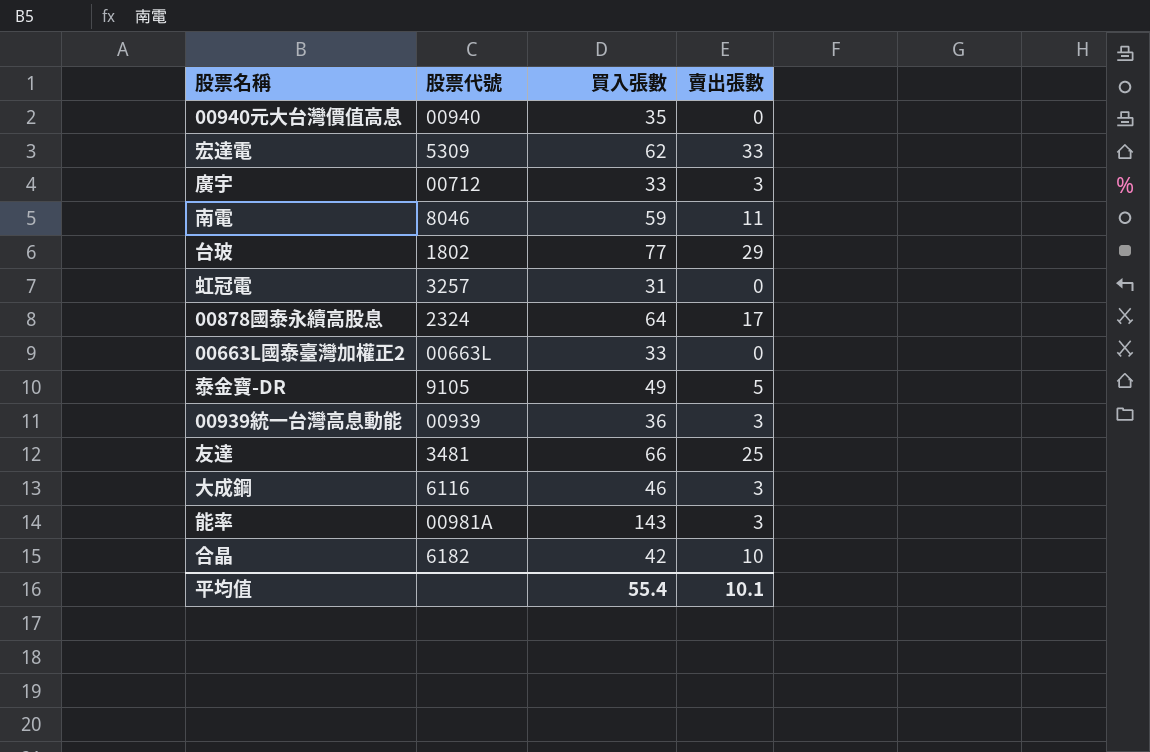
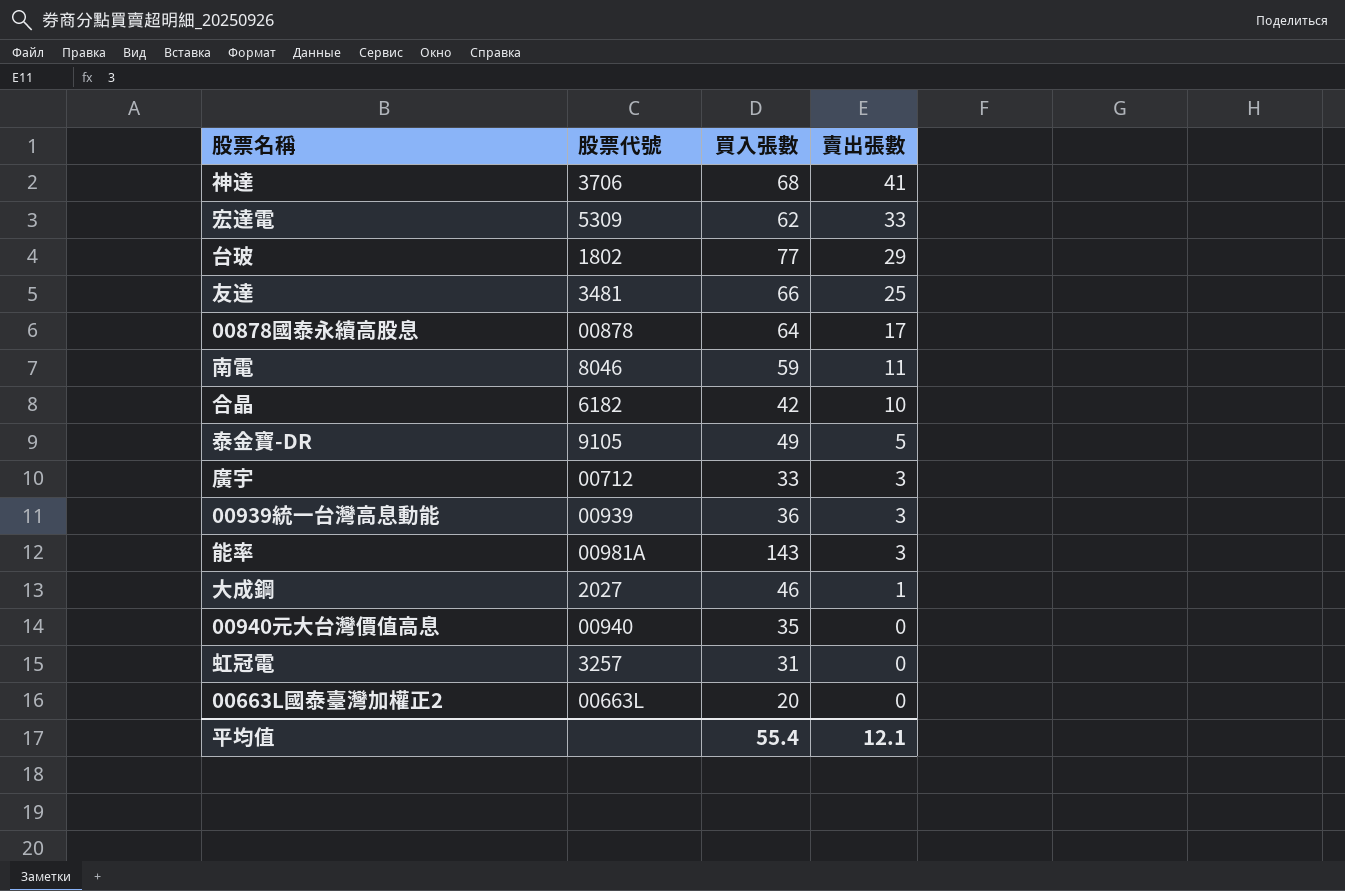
row order: none -> 賣出張數 descending
row 神達: none -> 3706 | 68 | 41
00878國泰永續高股息 | 股票代號: 2324 -> 00878
大成鋼 | 股票代號: 6116 -> 2027
大成鋼 | 賣出張數: 3 -> 1
00663L國泰臺灣加權正2 | 買入張數: 33 -> 20
平均值 | 賣出張數: 10.1 -> 12.1

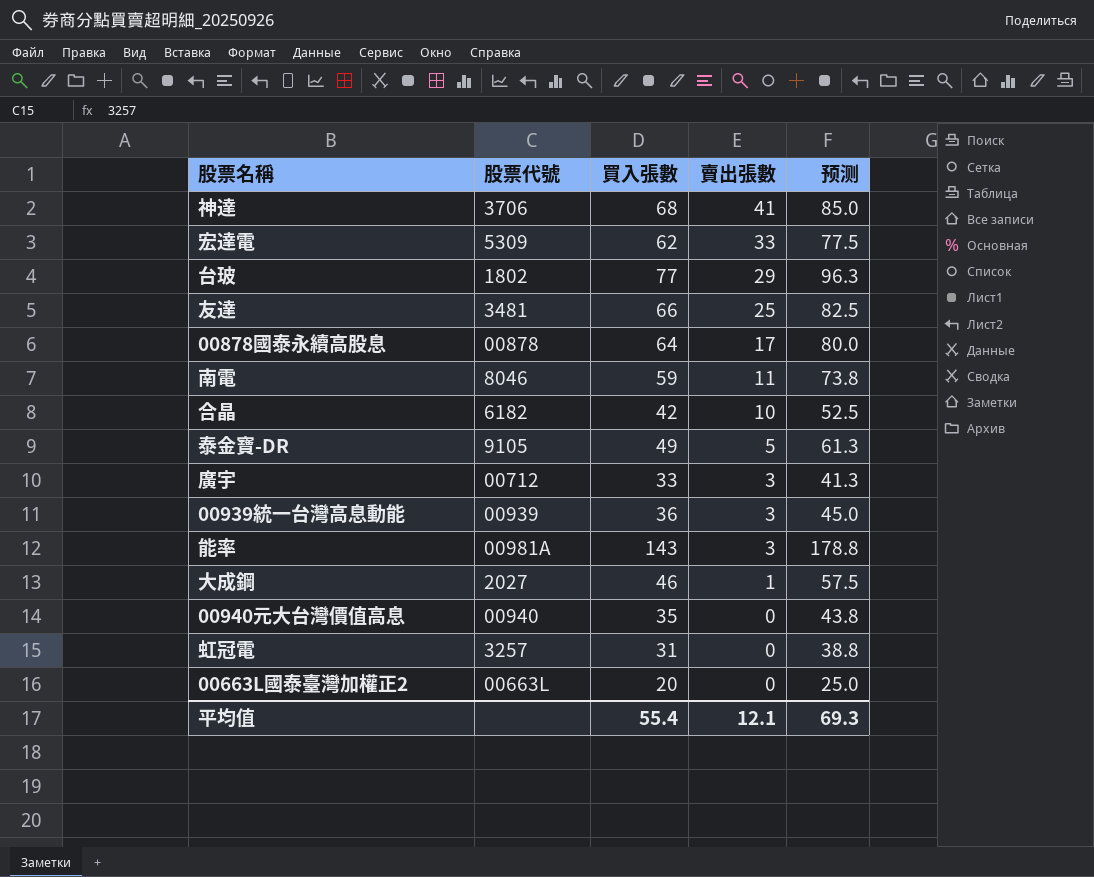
column 预测 | formula: none -> [買入張數] * 1.25

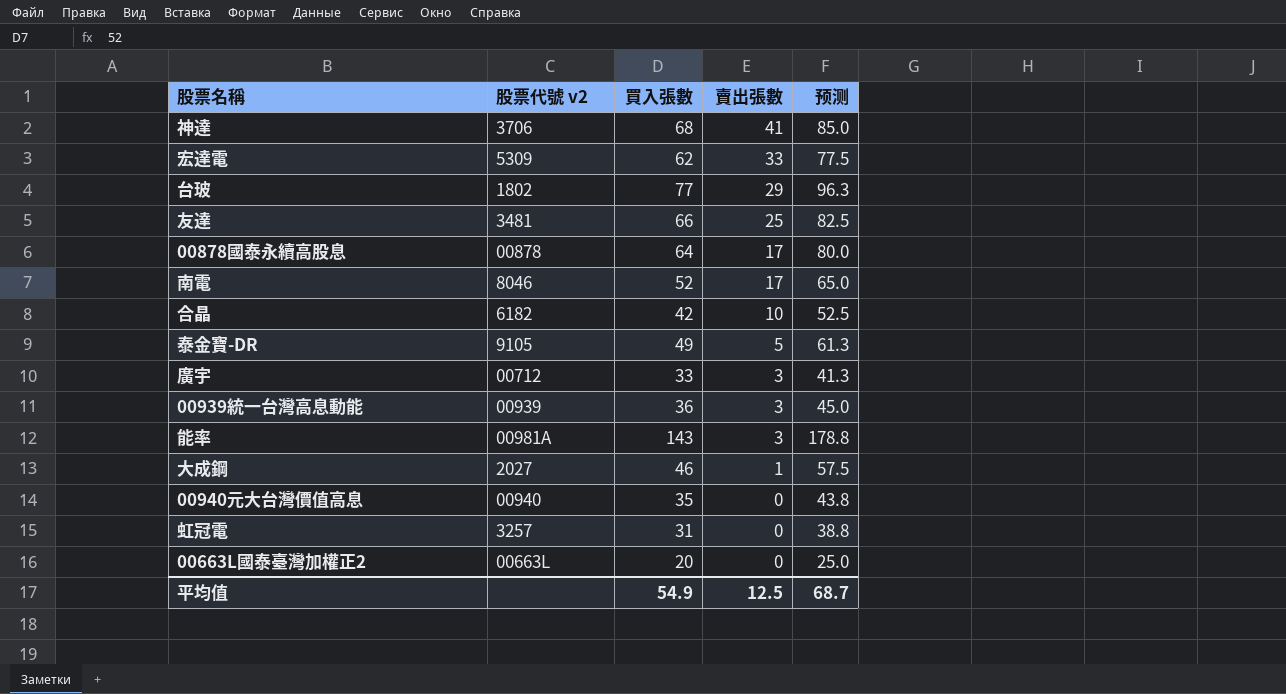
column name: 股票代號 -> 股票代號 v2
南電 | 買入張數: 59 -> 52
南電 | 賣出張數: 11 -> 17
南電 | 预测: 73.8 -> 65.0
平均值 | 買入張數: 55.4 -> 54.9
平均值 | 賣出張數: 12.1 -> 12.5
平均值 | 预测: 69.3 -> 68.7

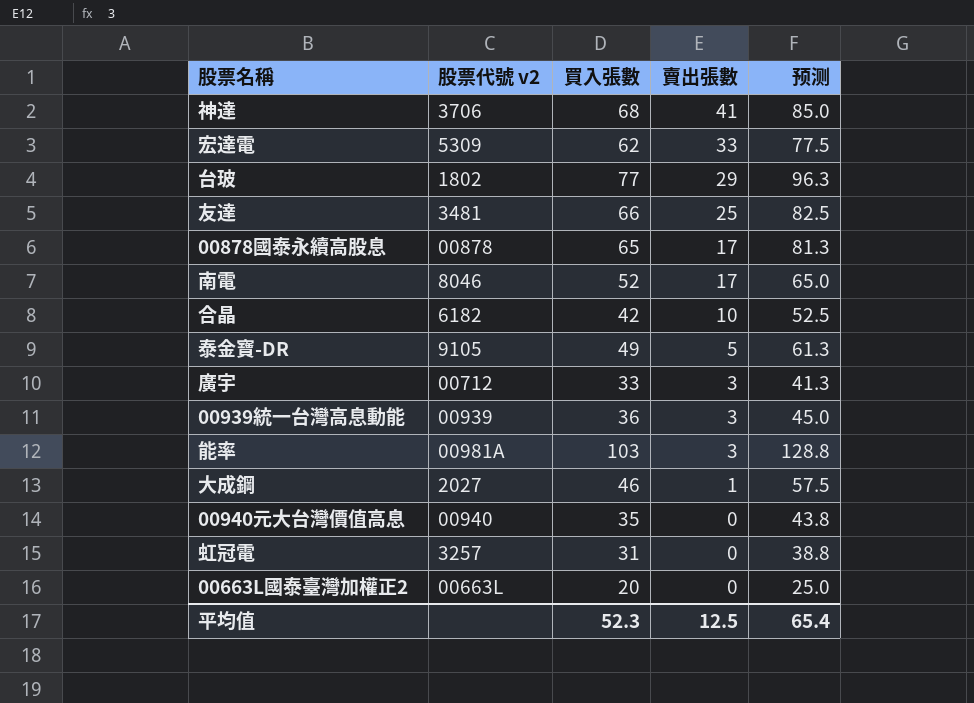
00878國泰永續高股息 | 買入張數: 64 -> 65
00878國泰永續高股息 | 预测: 80.0 -> 81.3
能率 | 買入張數: 143 -> 103
能率 | 预测: 178.8 -> 128.8
平均值 | 買入張數: 54.9 -> 52.3
平均值 | 预测: 68.7 -> 65.4

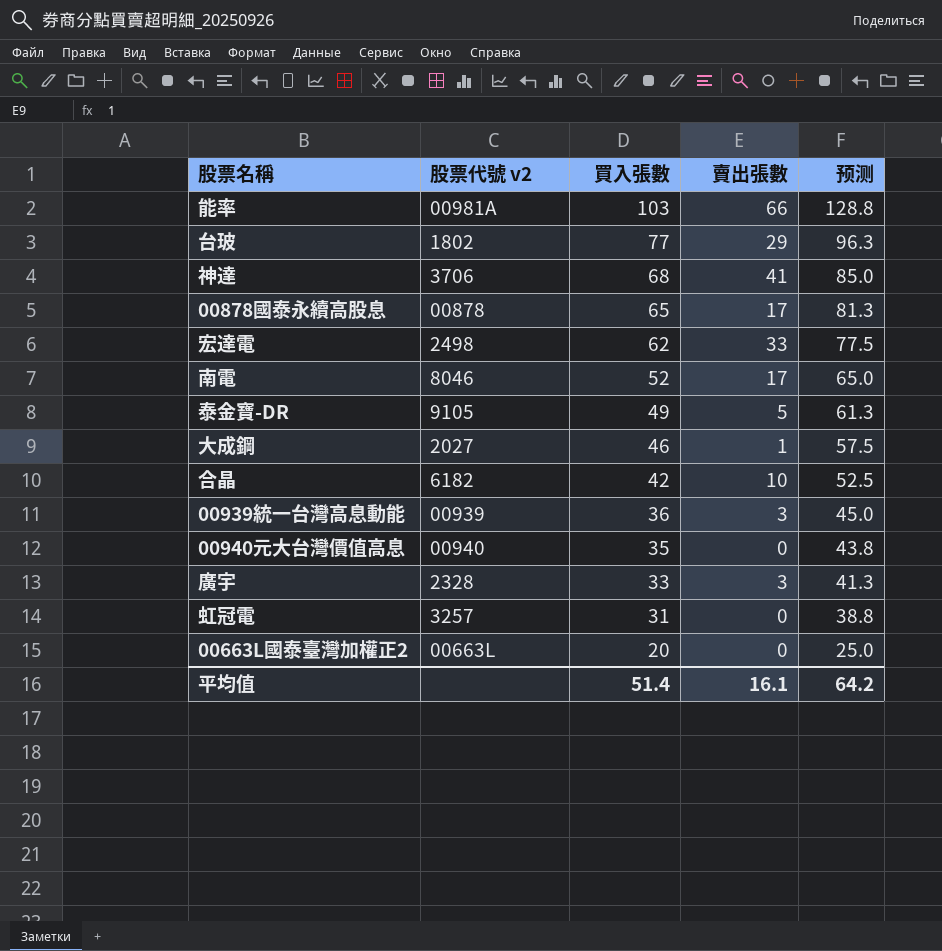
row order: 賣出張數 descending -> 買入張數 descending
row 友達: 3481 | 66 | 25 | 82.5 -> none
能率 | 賣出張數: 3 -> 66
宏達電 | 股票代號 v2: 5309 -> 2498
廣宇 | 股票代號 v2: 00712 -> 2328
平均值 | 買入張數: 52.3 -> 51.4
平均值 | 賣出張數: 12.5 -> 16.1
平均值 | 预测: 65.4 -> 64.2

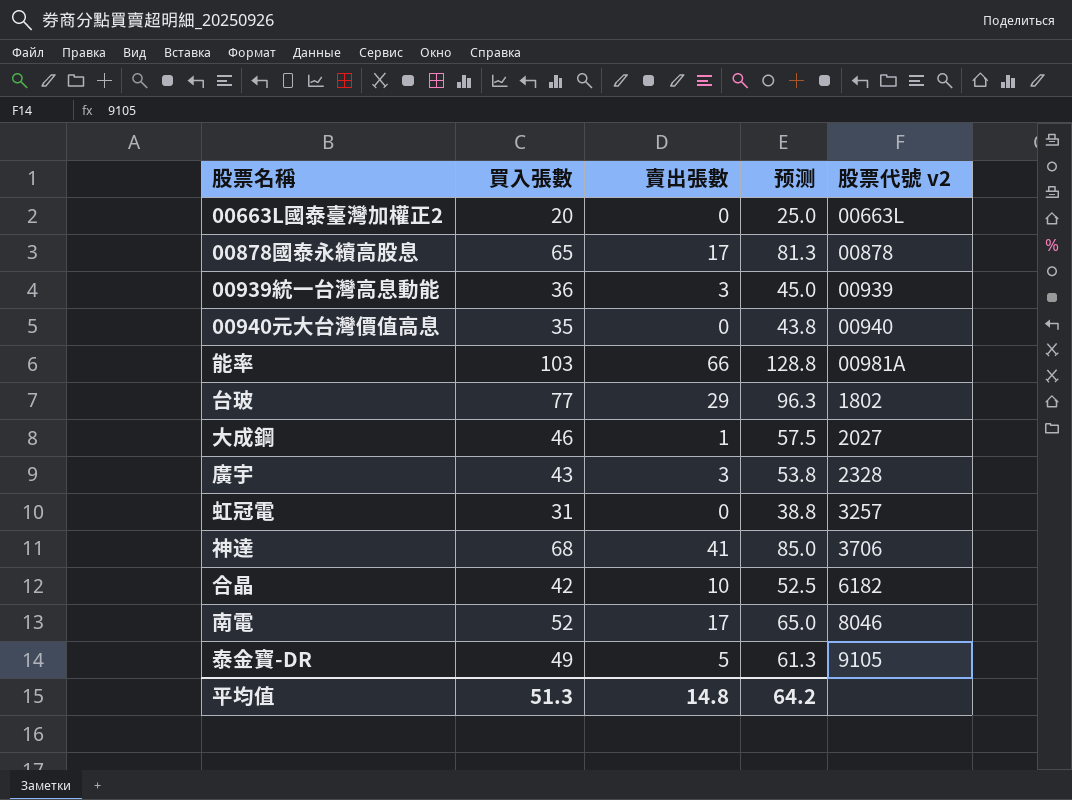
row order: 買入張數 descending -> 股票代號 v2 ascending
column 股票代號 v2 | position: 2 -> 5
row 宏達電: 2498 | 62 | 33 | 77.5 -> none
廣宇 | 買入張數: 33 -> 43
廣宇 | 预测: 41.3 -> 53.8
平均值 | 買入張數: 51.4 -> 51.3
平均值 | 賣出張數: 16.1 -> 14.8

